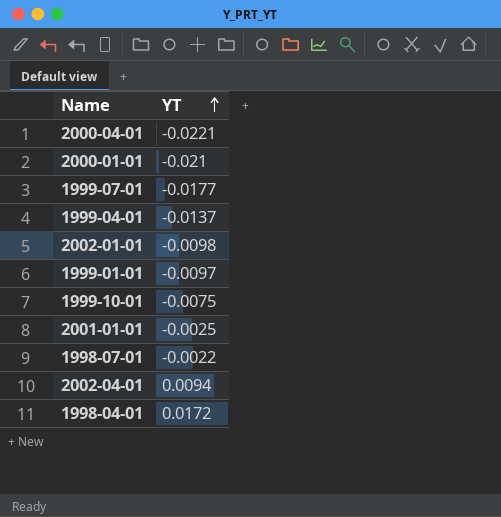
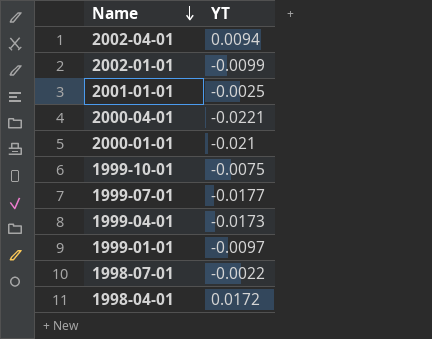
row order: YT ascending -> Name descending
2002-01-01 | YT: -0.0098 -> -0.0099
1999-04-01 | YT: -0.0137 -> -0.0173

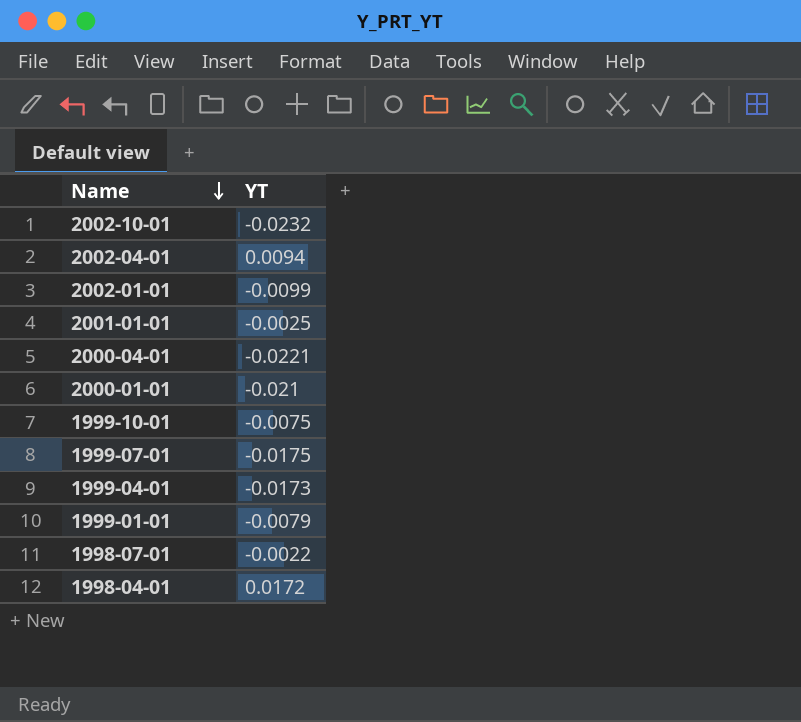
row 2002-10-01: none -> -0.0232
1999-07-01 | YT: -0.0177 -> -0.0175
1999-01-01 | YT: -0.0097 -> -0.0079

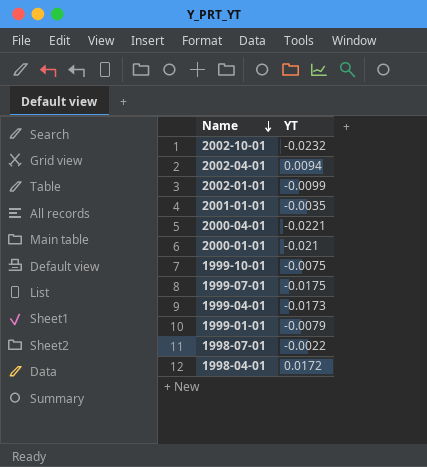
2001-01-01 | YT: -0.0025 -> -0.0035

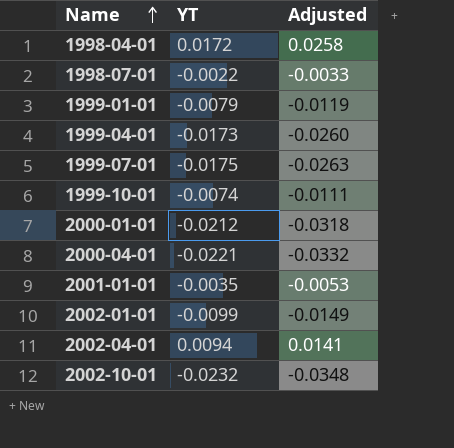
row order: Name descending -> Name ascending
column Adjusted | formula: none -> [YT] * 1.5
1999-10-01 | YT: -0.0075 -> -0.0074
2000-01-01 | YT: -0.021 -> -0.0212

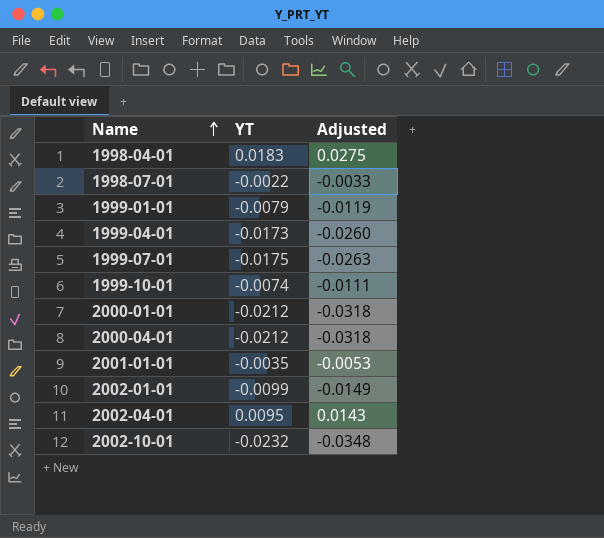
1998-04-01 | YT: 0.0172 -> 0.0183
1998-04-01 | Adjusted: 0.0258 -> 0.0275
2000-04-01 | YT: -0.0221 -> -0.0212
2000-04-01 | Adjusted: -0.0332 -> -0.0318
2002-04-01 | YT: 0.0094 -> 0.0095
2002-04-01 | Adjusted: 0.0141 -> 0.0143

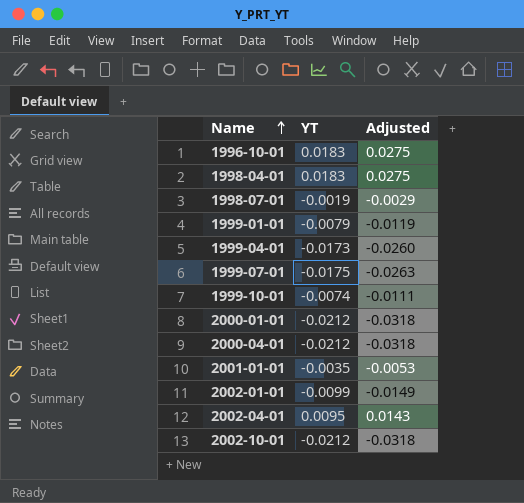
row 1996-10-01: none -> 0.0183 | 0.0275
1998-07-01 | YT: -0.0022 -> -0.0019
1998-07-01 | Adjusted: -0.0033 -> -0.0029
2002-10-01 | YT: -0.0232 -> -0.0212
2002-10-01 | Adjusted: -0.0348 -> -0.0318

